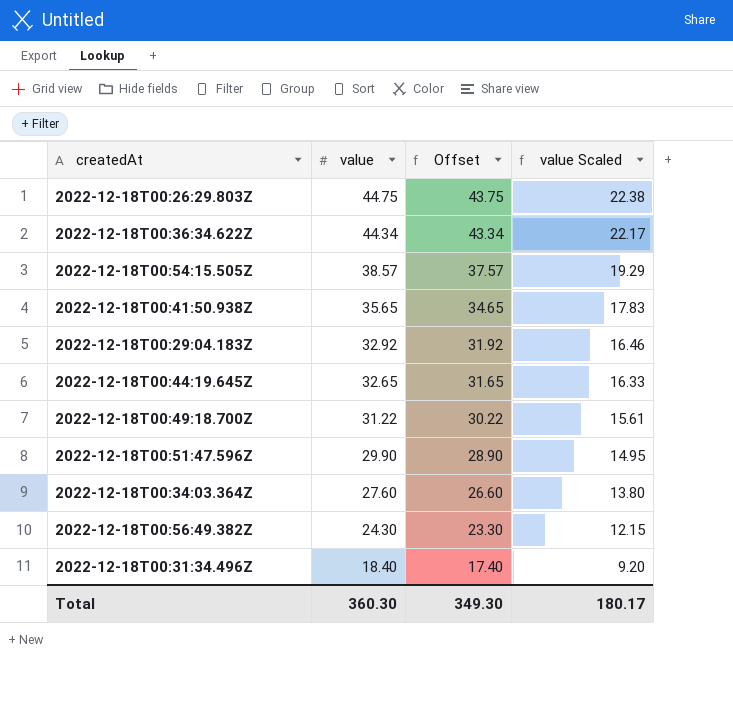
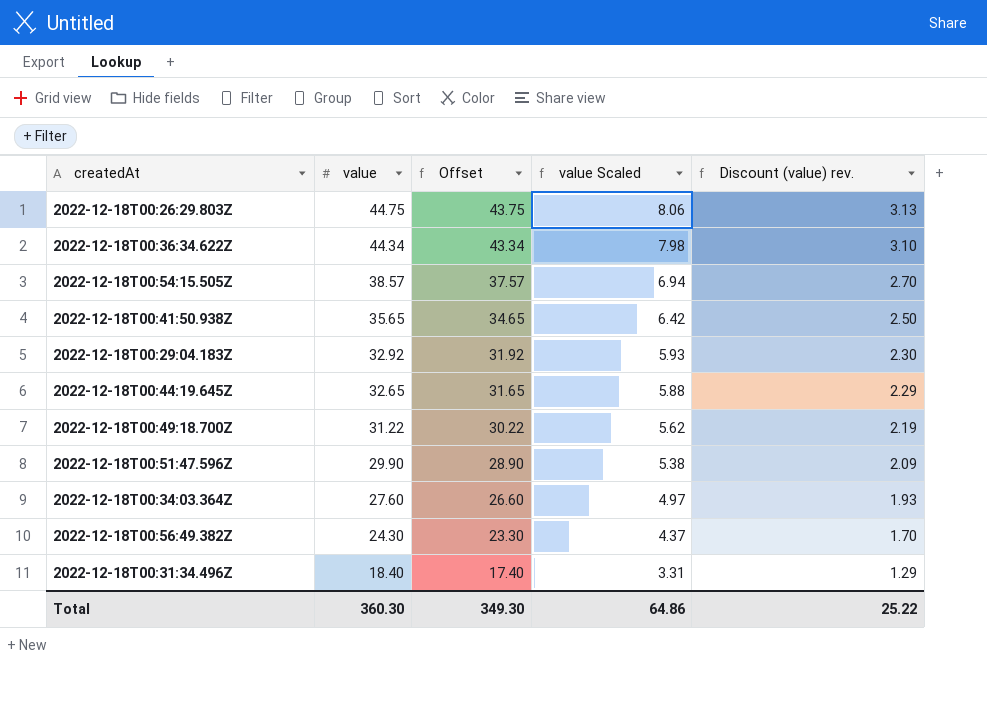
column value Scaled | formula: [value] * 0.5 -> [value] * 0.18
column Discount (value) rev. | formula: none -> [value] * 0.07
Total | value Scaled: 180.17 -> 64.86

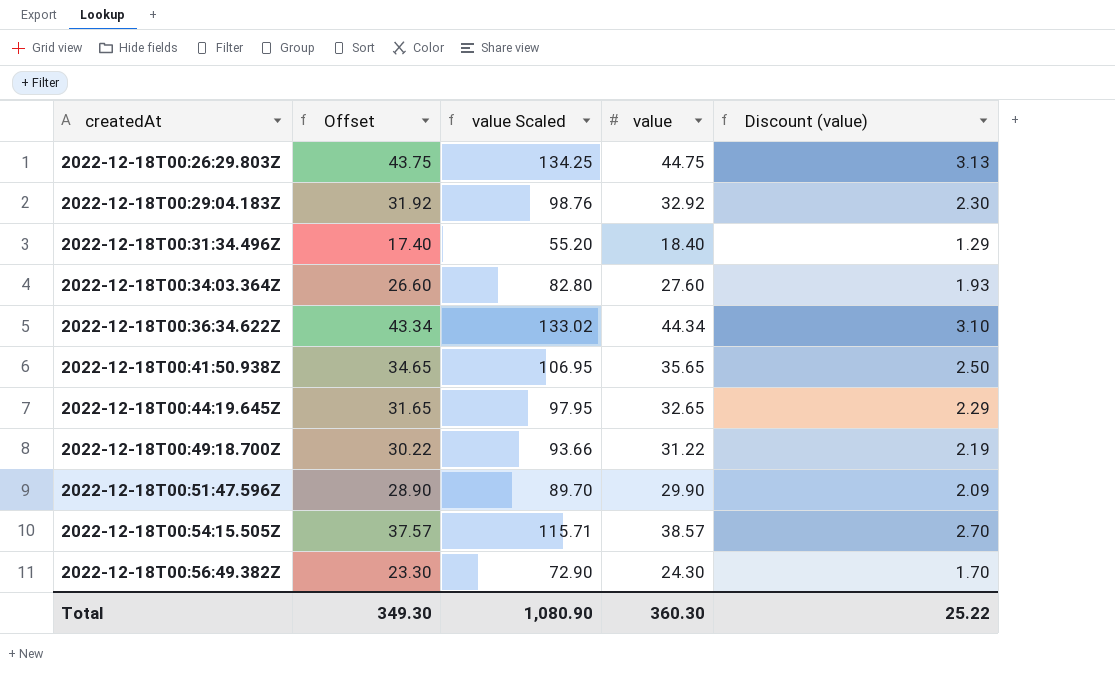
row order: value descending -> createdAt ascending
column value Scaled | formula: [value] * 0.18 -> [value] * 3
column value | position: 2 -> 4
column name: Discount (value) rev. -> Discount (value)
Total | value Scaled: 64.86 -> 1,080.90

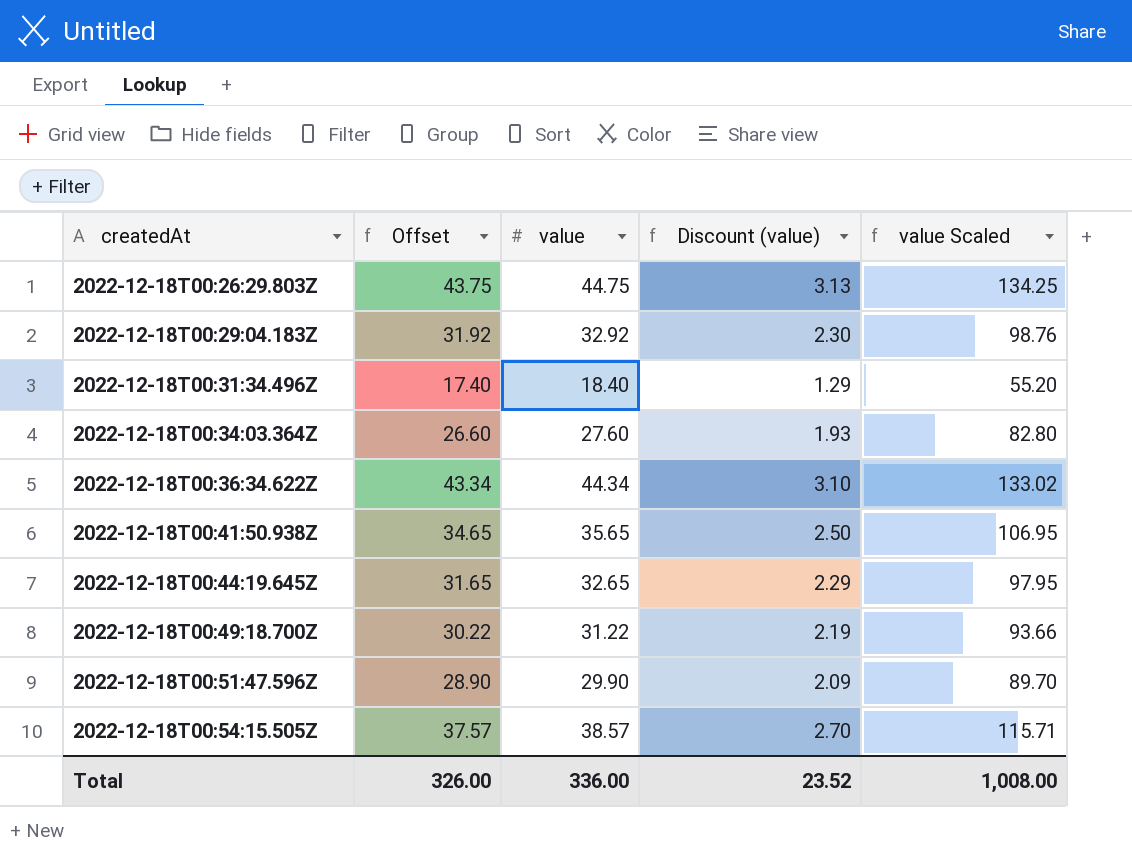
column value Scaled | position: 3 -> 5
row 2022-12-18T00:56:49.382Z: 23.30 | 72.90 | 24.30 | 1.70 -> none
Total | Offset: 349.30 -> 326.00
Total | value: 360.30 -> 336.00
Total | Discount (value): 25.22 -> 23.52
Total | value Scaled: 1,080.90 -> 1,008.00

